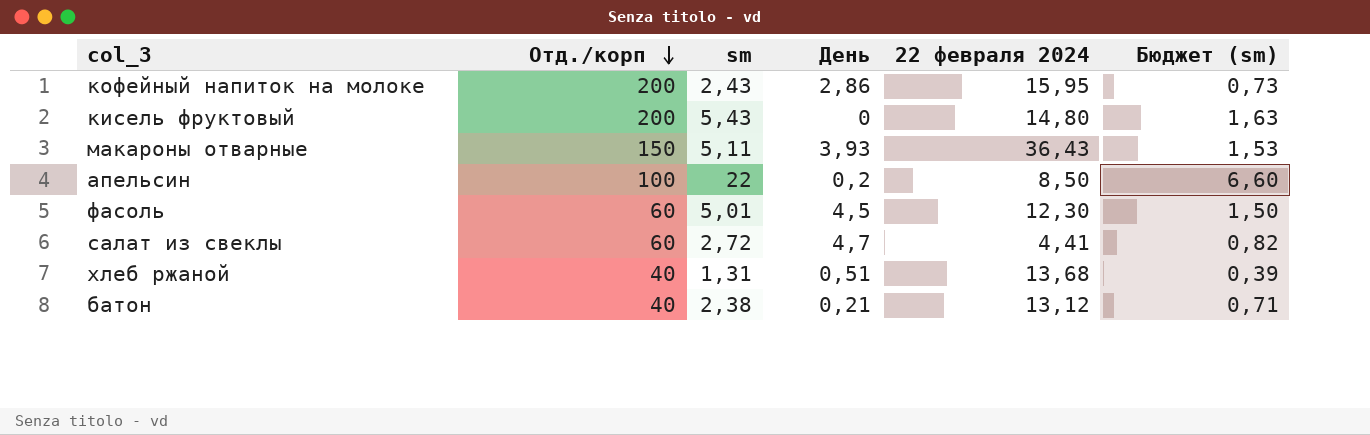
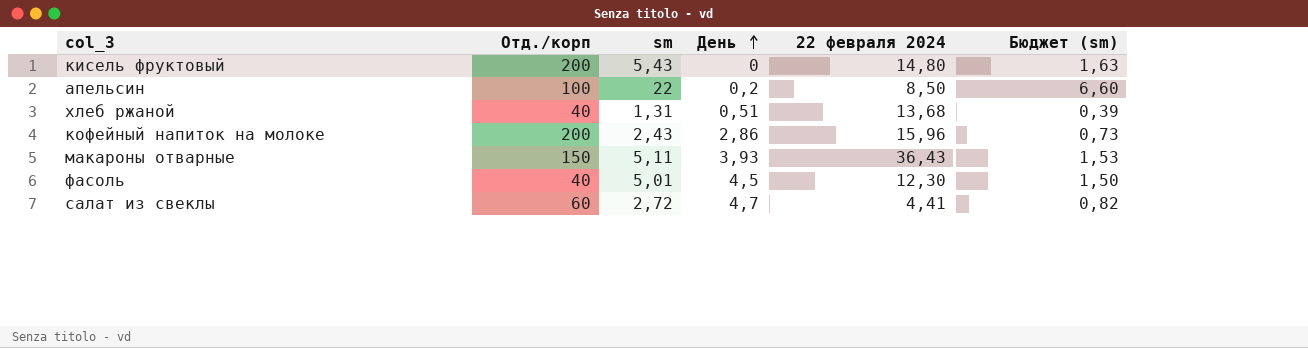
row order: Отд./корп descending -> День ascending
row батон: 40 | 2,38 | 0,21 | 13,12 | 0,71 -> none
кофейный напиток на молоке | 22 февраля 2024: 15,95 -> 15,96
фасоль | Отд./корп: 60 -> 40

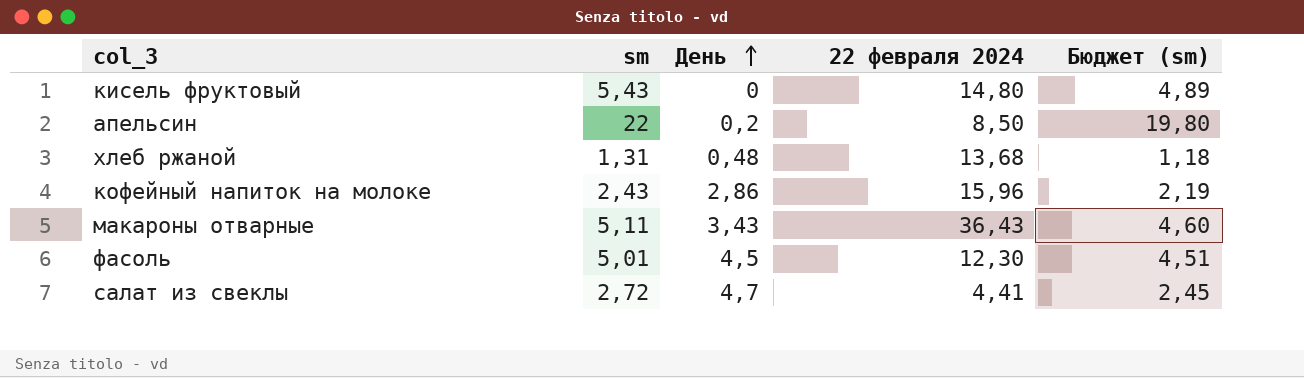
column Отд./корп | position: 2 -> none
column Бюджет (sm) | formula: [sm] * 0,3 -> [sm] * 0,9
хлеб ржаной | День: 0,51 -> 0,48
макароны отварные | День: 3,93 -> 3,43

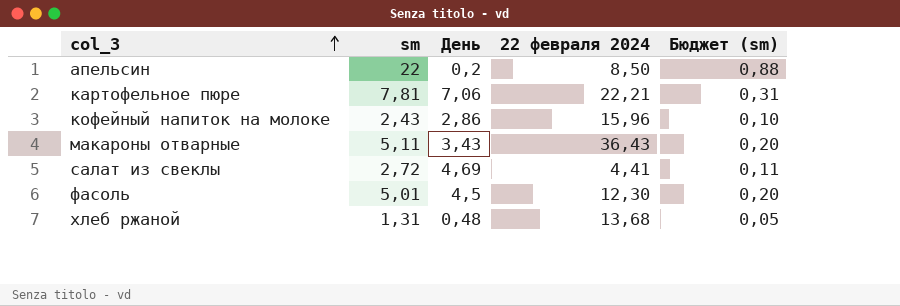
row order: День ascending -> col_3 ascending
column Бюджет (sm) | formula: [sm] * 0,9 -> [sm] * 0,04
row кисель фруктовый: 5,43 | 0 | 14,80 | 4,89 -> none
row картофельное пюре: none -> 7,81 | 7,06 | 22,21 | 0,31
салат из свеклы | День: 4,7 -> 4,69

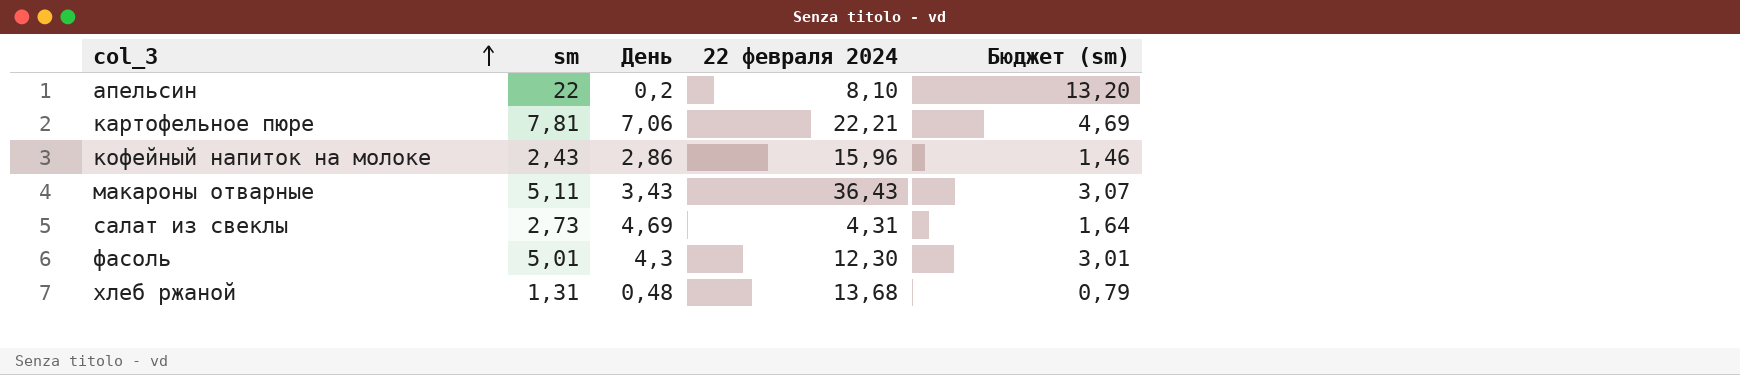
column Бюджет (sm) | formula: [sm] * 0,04 -> [sm] * 0,6
апельсин | 22 февраля 2024: 8,50 -> 8,10
салат из свеклы | sm: 2,72 -> 2,73
салат из свеклы | 22 февраля 2024: 4,41 -> 4,31
фасоль | День: 4,5 -> 4,3

